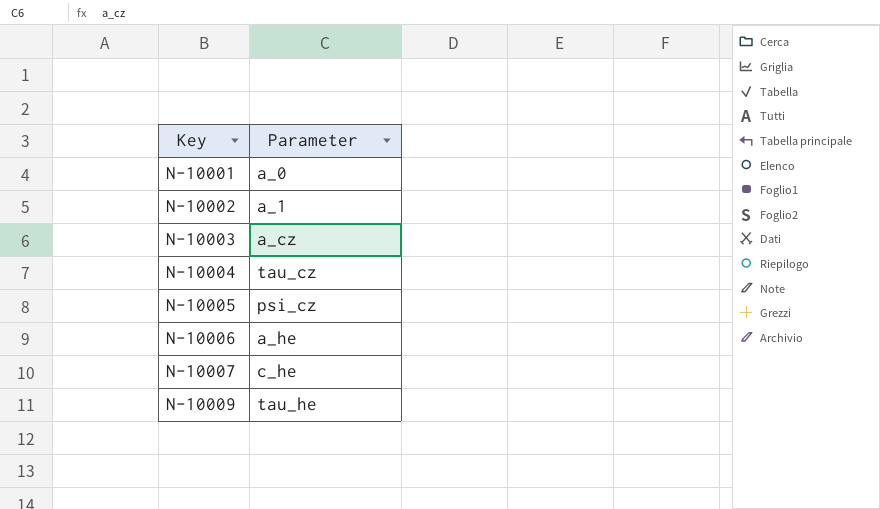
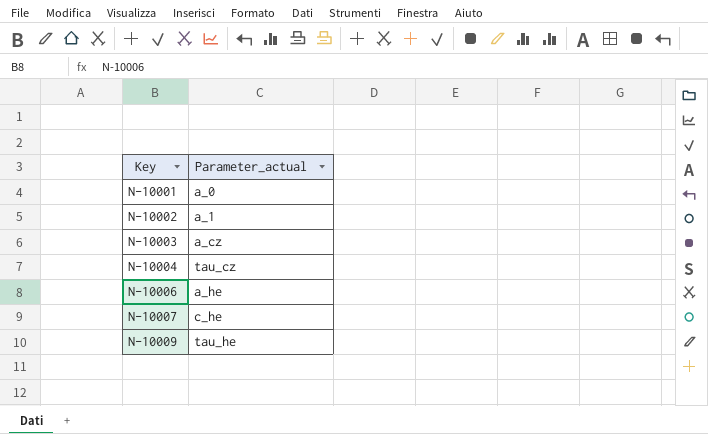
column name: Parameter -> Parameter_actual
row N-10005: psi_cz -> none

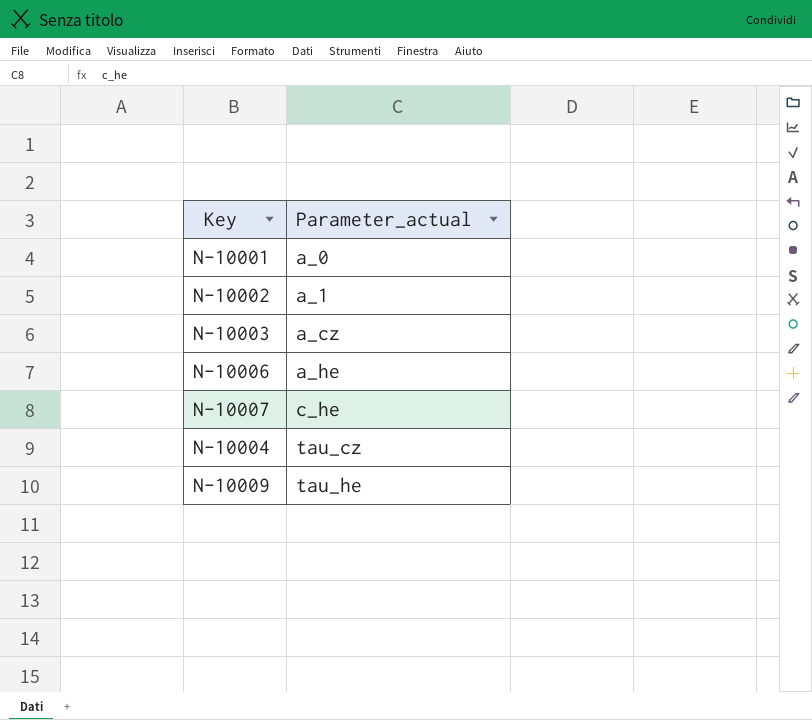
row order: Key ascending -> Parameter_actual ascending

